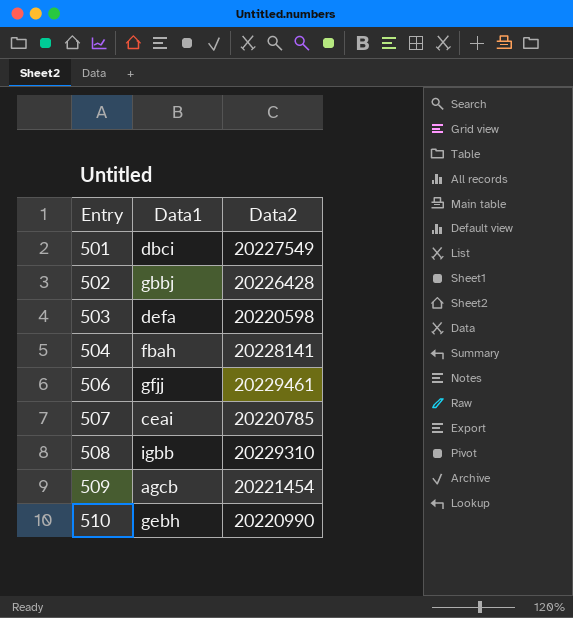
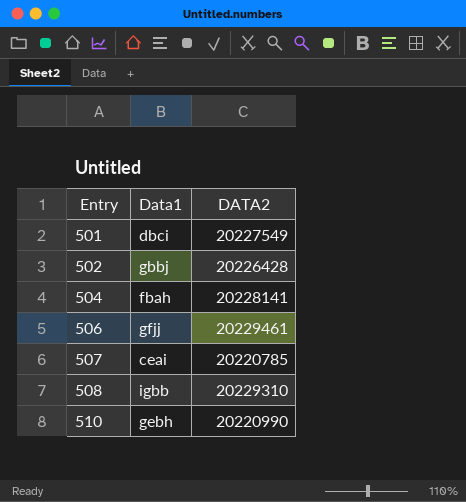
column name: Data2 -> DATA2
row 503: defa | 20220598 -> none
row 509: agcb | 20221454 -> none

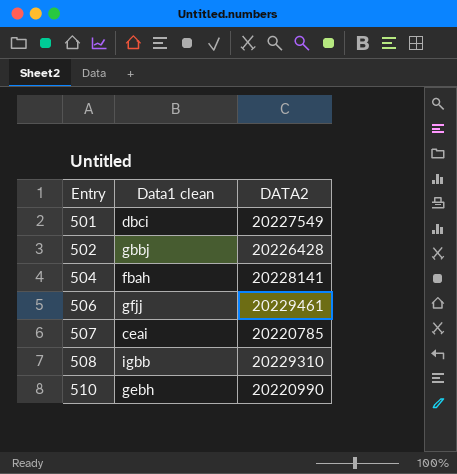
column name: Data1 -> Data1 clean

